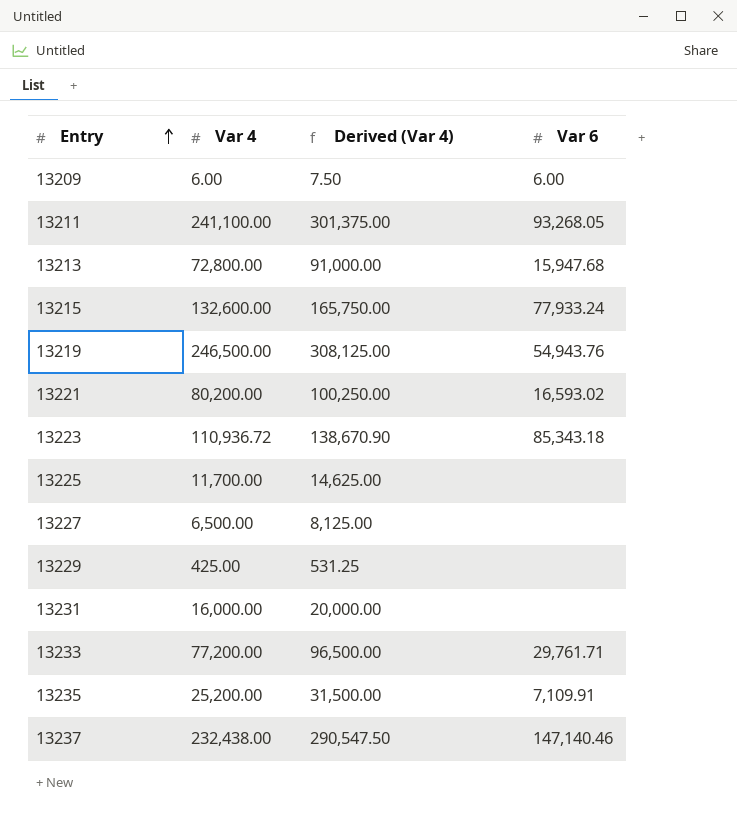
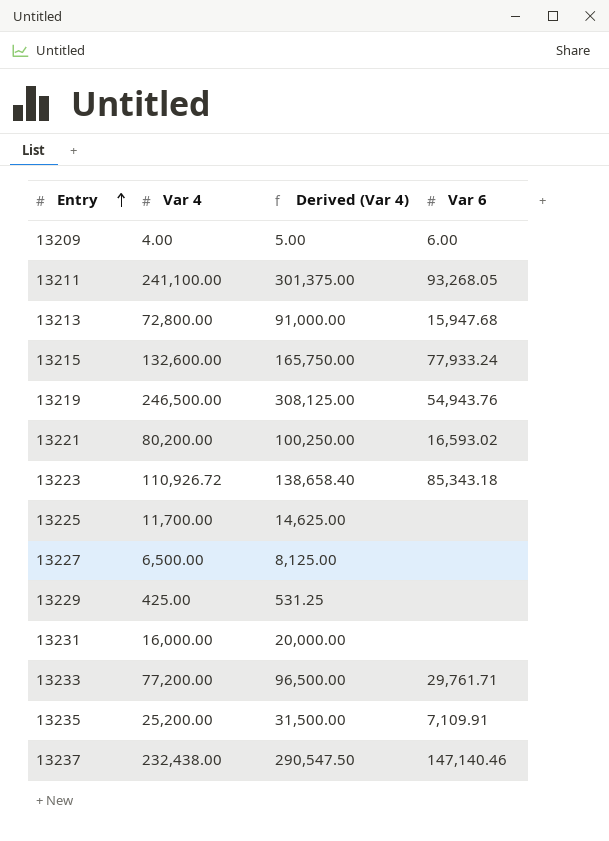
13209 | Var 4: 6.00 -> 4.00
13209 | Derived (Var 4): 7.50 -> 5.00
13223 | Var 4: 110,936.72 -> 110,926.72
13223 | Derived (Var 4): 138,670.90 -> 138,658.40

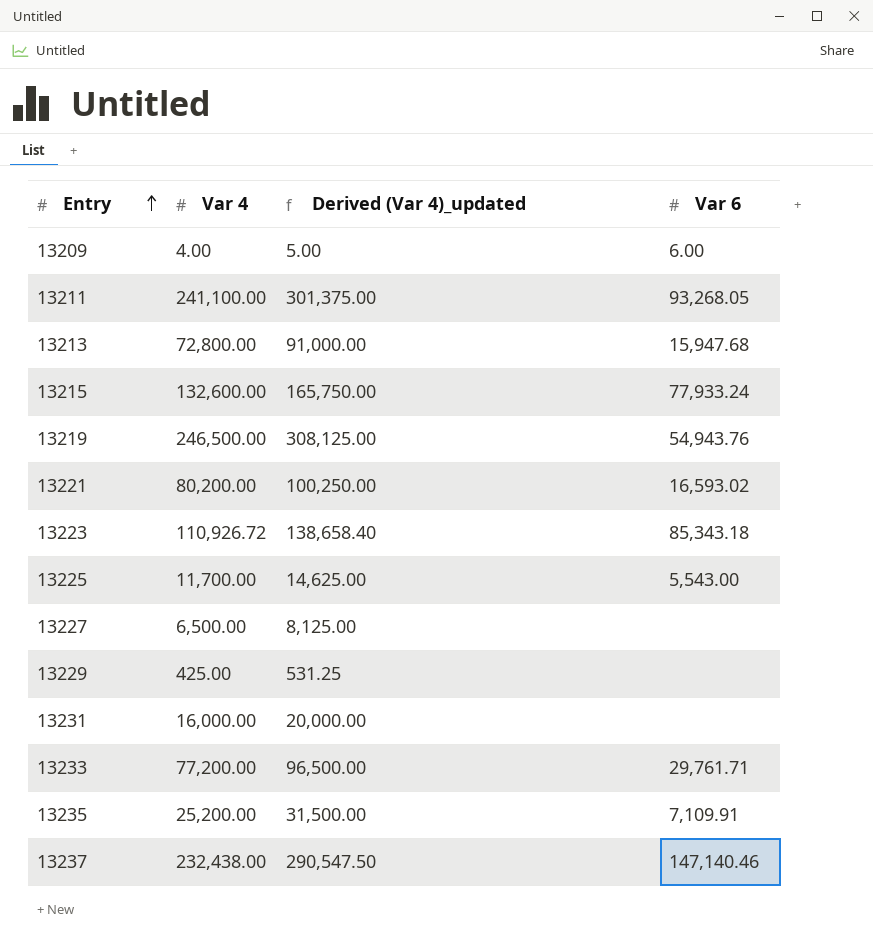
column name: Derived (Var 4) -> Derived (Var 4)_updated
13225 | Var 6: none -> 5,543.00

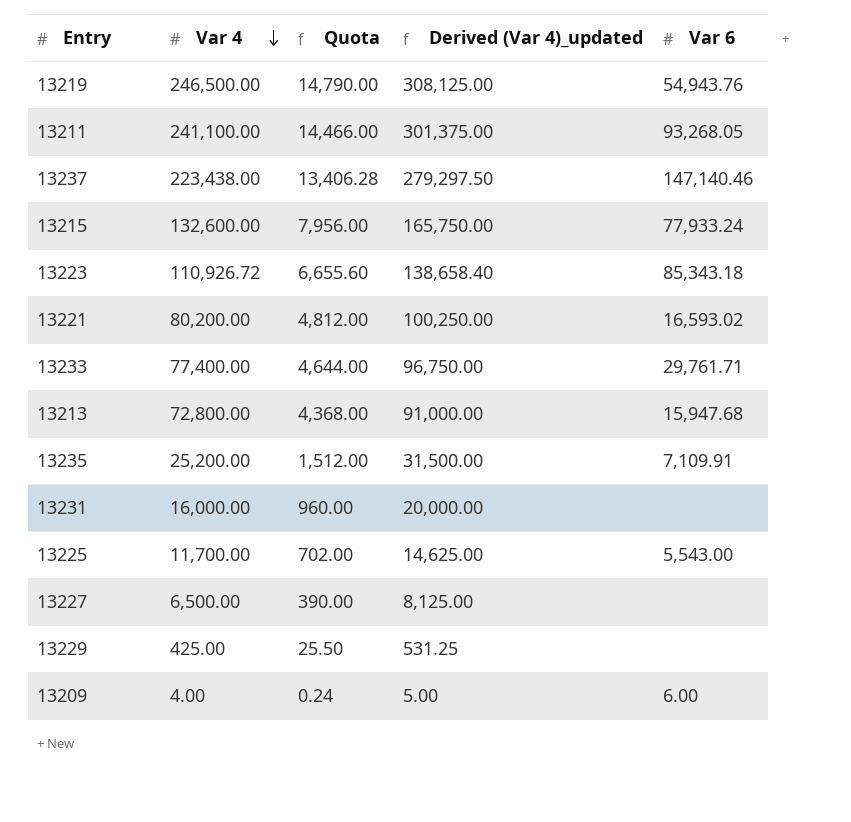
row order: Entry ascending -> Var 4 descending
column Quota | formula: none -> [Var 4] * 0.06
13237 | Var 4: 232,438.00 -> 223,438.00
13237 | Derived (Var 4)_updated: 290,547.50 -> 279,297.50
13233 | Var 4: 77,200.00 -> 77,400.00
13233 | Derived (Var 4)_updated: 96,500.00 -> 96,750.00

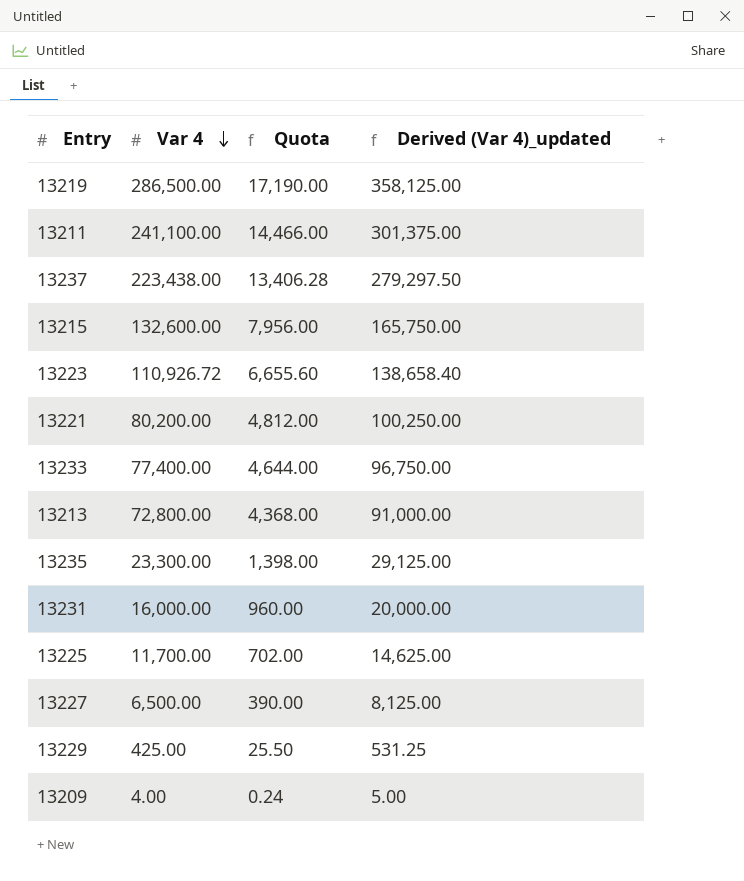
column Var 6 | position: 5 -> none
13219 | Var 4: 246,500.00 -> 286,500.00
13219 | Quota: 14,790.00 -> 17,190.00
13219 | Derived (Var 4)_updated: 308,125.00 -> 358,125.00
13235 | Var 4: 25,200.00 -> 23,300.00
13235 | Quota: 1,512.00 -> 1,398.00
13235 | Derived (Var 4)_updated: 31,500.00 -> 29,125.00

